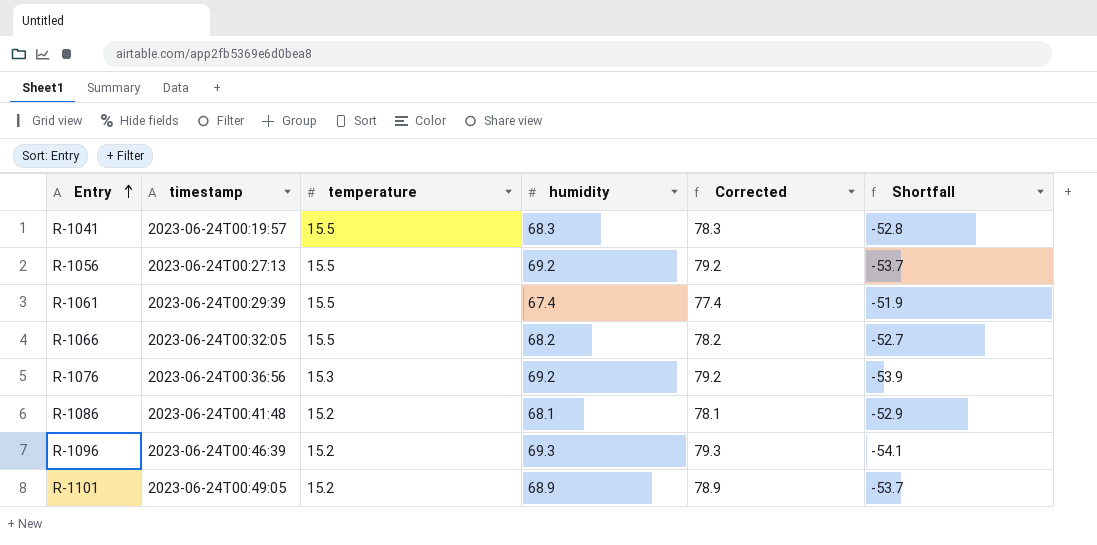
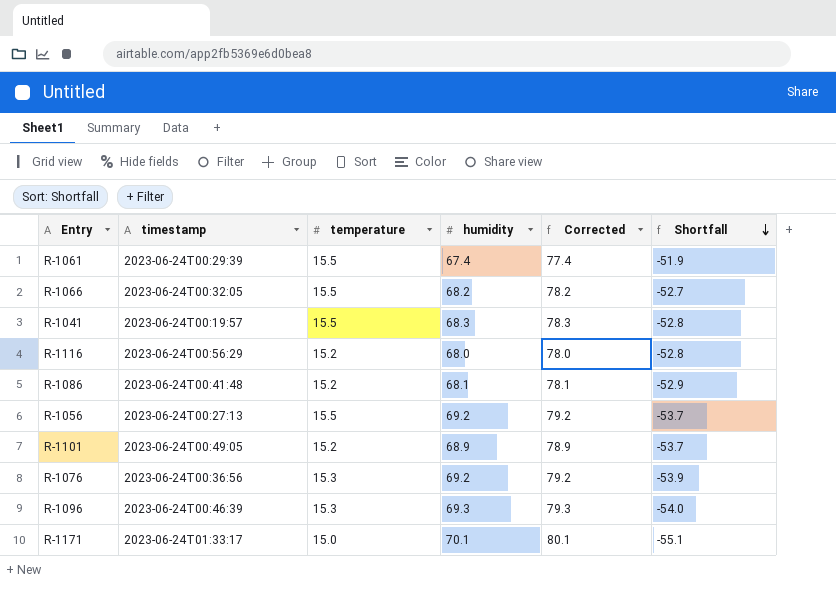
row order: Entry ascending -> Shortfall descending
row R-1116: none -> 2023-06-24T00:56:29 | 15.2 | 68.0 | 78.0 | -52.8
R-1096 | temperature: 15.2 -> 15.3
R-1096 | Shortfall: -54.1 -> -54.0
row R-1171: none -> 2023-06-24T01:33:17 | 15.0 | 70.1 | 80.1 | -55.1

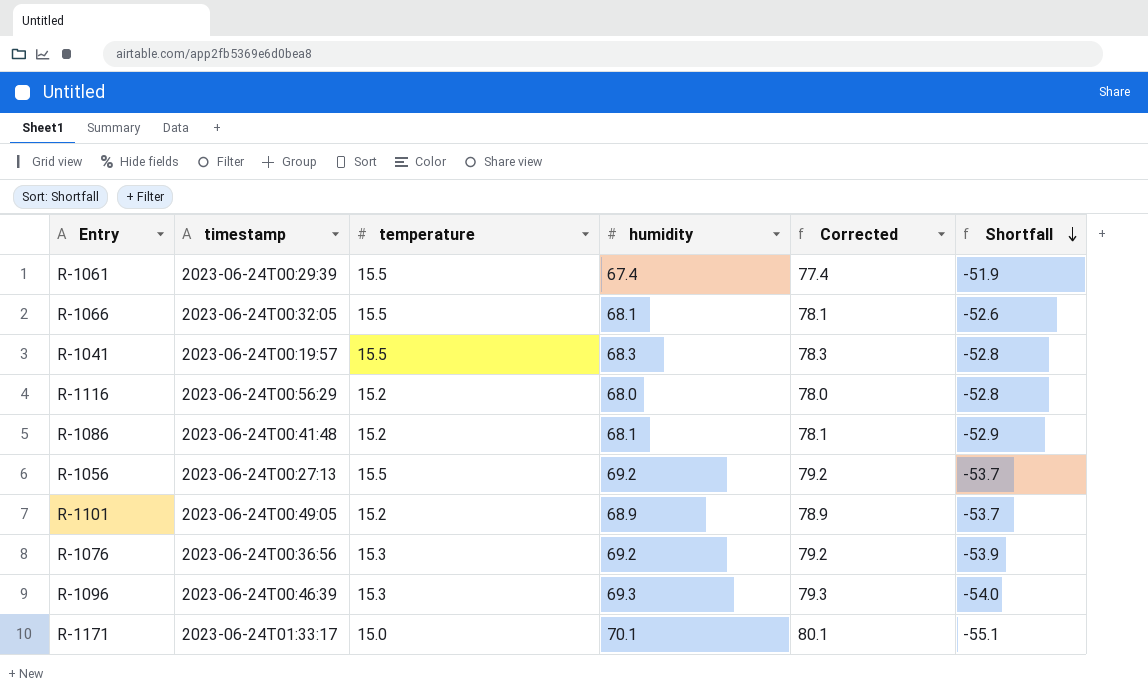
R-1066 | humidity: 68.2 -> 68.1
R-1066 | Corrected: 78.2 -> 78.1
R-1066 | Shortfall: -52.7 -> -52.6

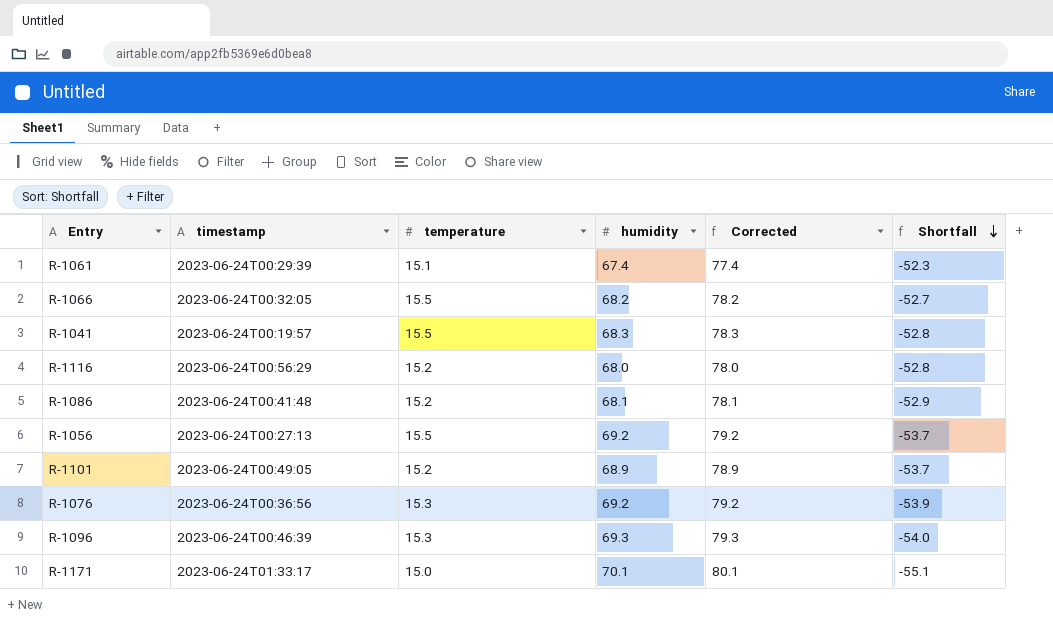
R-1061 | temperature: 15.5 -> 15.1
R-1061 | Shortfall: -51.9 -> -52.3
R-1066 | humidity: 68.1 -> 68.2
R-1066 | Corrected: 78.1 -> 78.2
R-1066 | Shortfall: -52.6 -> -52.7

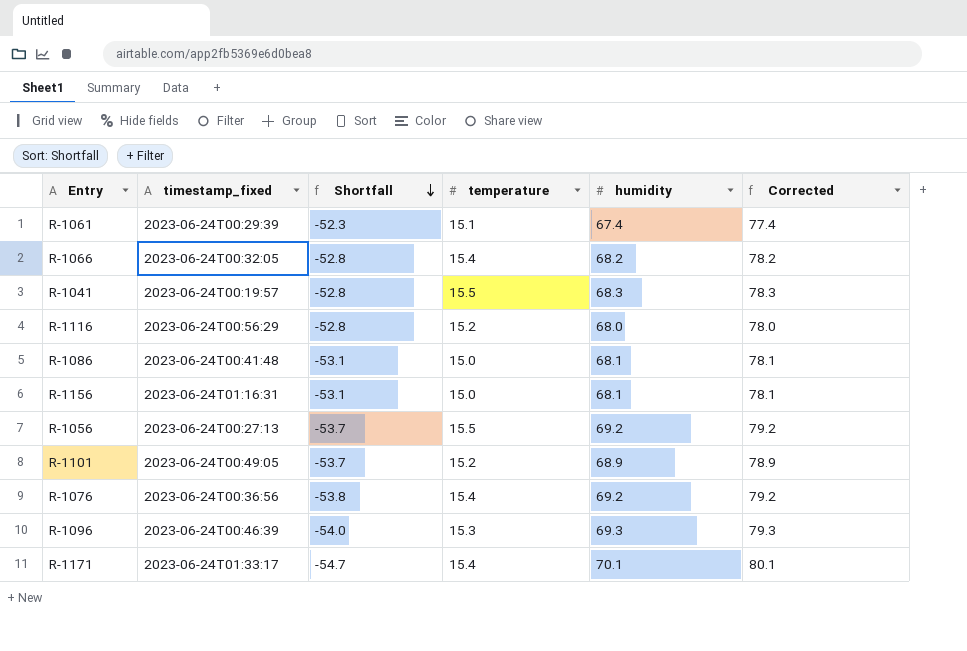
column name: timestamp -> timestamp_fixed
column Shortfall | position: 6 -> 3
R-1066 | Shortfall: -52.7 -> -52.8
R-1066 | temperature: 15.5 -> 15.4
R-1086 | Shortfall: -52.9 -> -53.1
R-1086 | temperature: 15.2 -> 15.0
row R-1156: none -> 2023-06-24T01:16:31 | -53.1 | 15.0 | 68.1 | 78.1
R-1076 | Shortfall: -53.9 -> -53.8
R-1076 | temperature: 15.3 -> 15.4
R-1171 | Shortfall: -55.1 -> -54.7
R-1171 | temperature: 15.0 -> 15.4

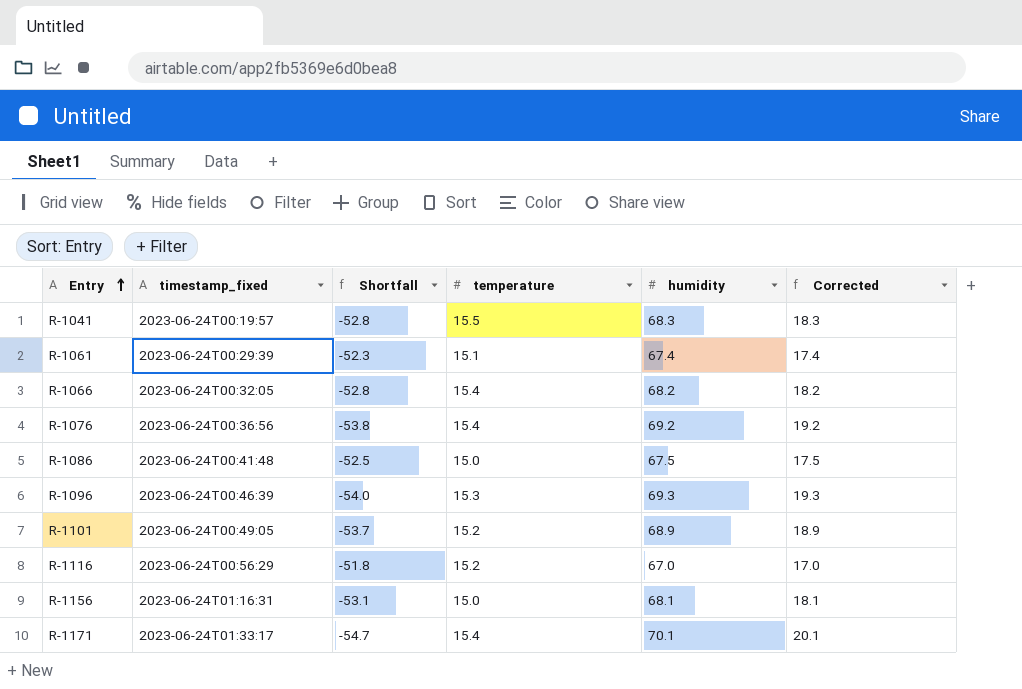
row order: Shortfall descending -> Entry ascending
column Corrected | formula: [humidity] + 10 -> [humidity] - 50
row R-1056: 2023-06-24T00:27:13 | -53.7 | 15.5 | 69.2 | 79.2 -> none
R-1086 | Shortfall: -53.1 -> -52.5
R-1086 | humidity: 68.1 -> 67.5
R-1116 | Shortfall: -52.8 -> -51.8
R-1116 | humidity: 68.0 -> 67.0

